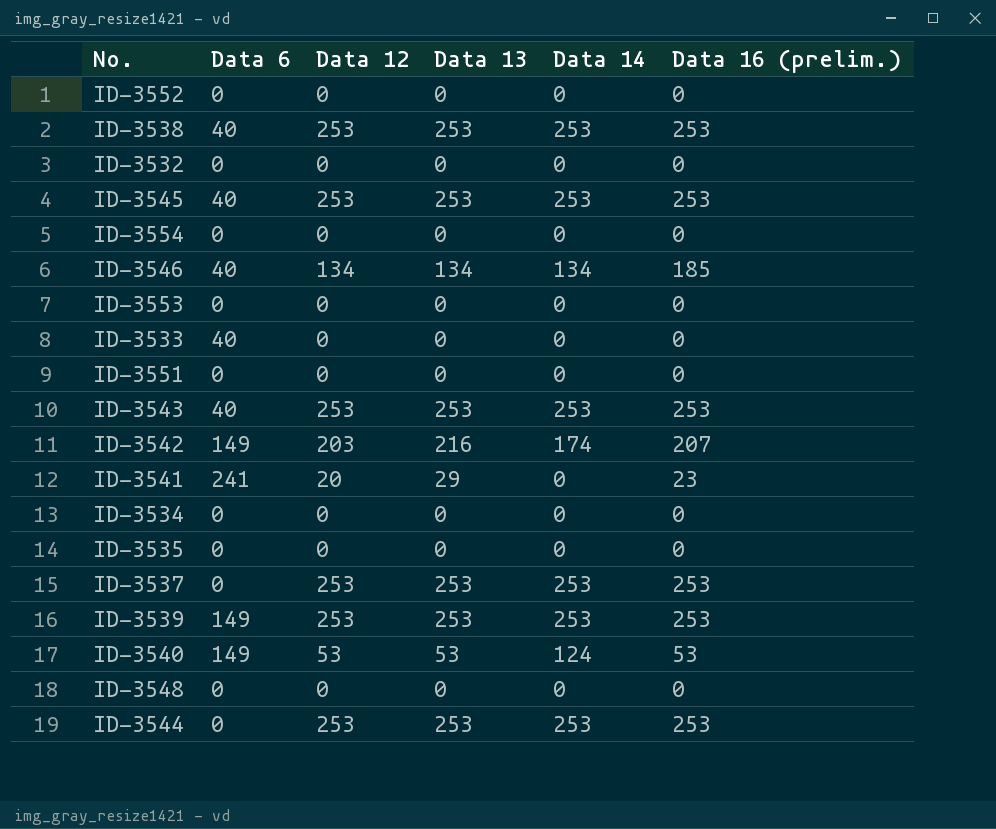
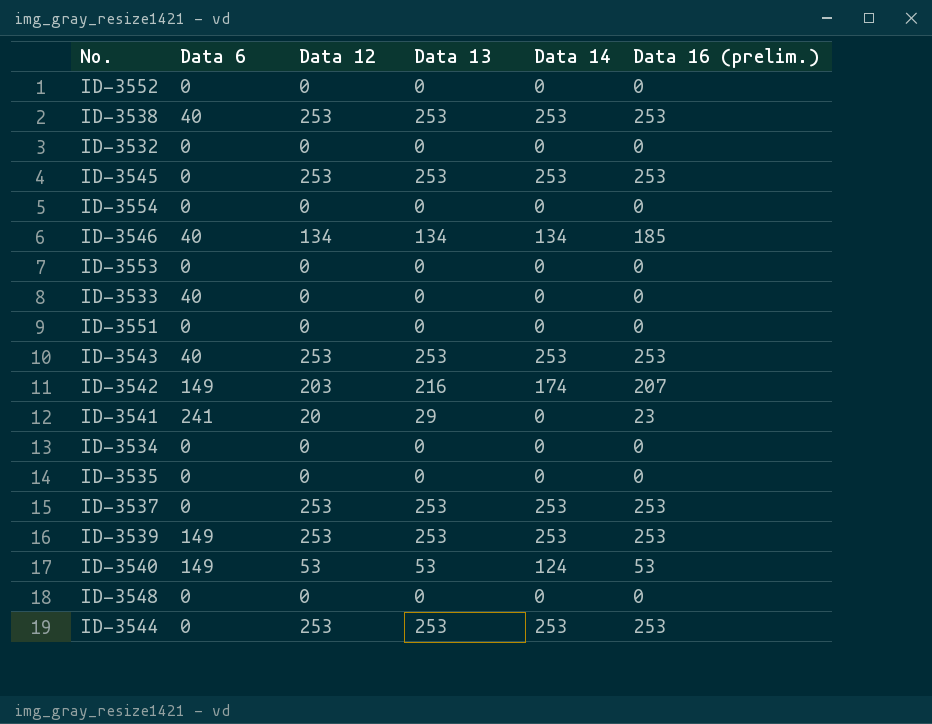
ID-3545 | Data 6: 40 -> 0

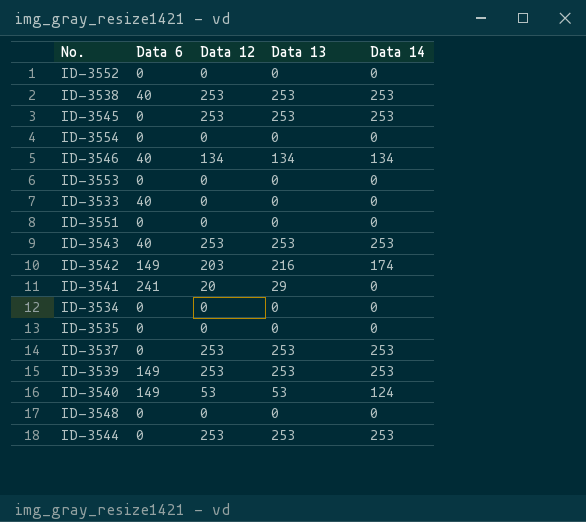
column Data 16 (prelim.) | position: 6 -> none
row ID-3532: 0 | 0 | 0 | 0 | 0 -> none

